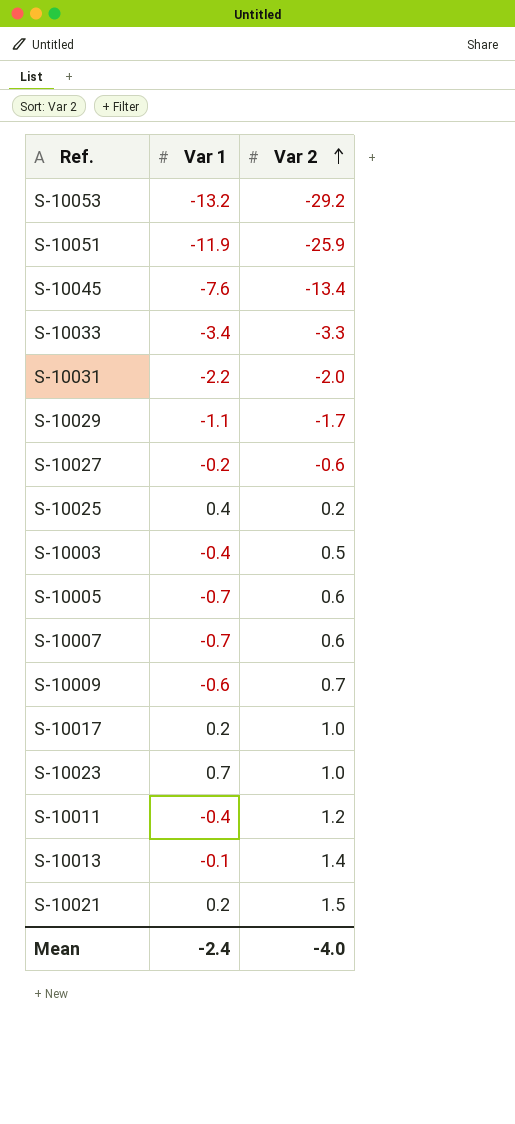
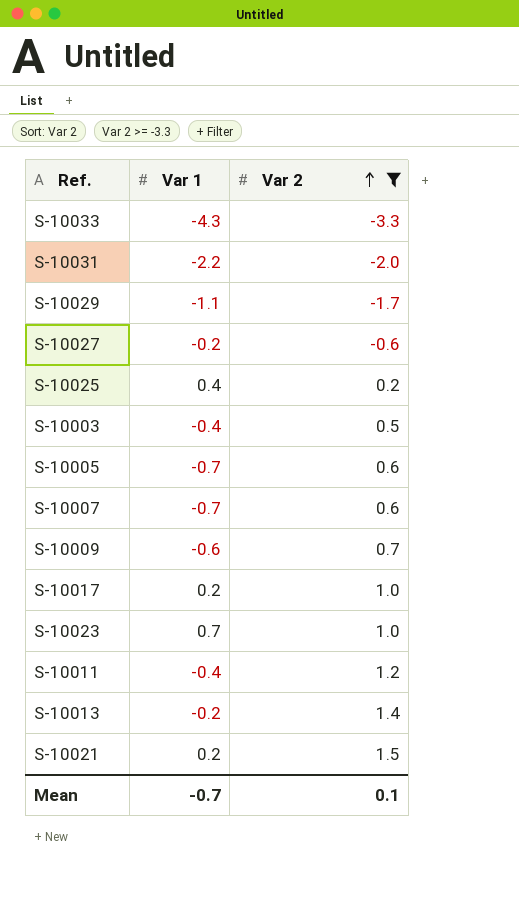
filter: none -> Var 2 >= -3.3
S-10033 | Var 1: -3.4 -> -4.3
S-10013 | Var 1: -0.1 -> -0.2
Mean | Var 1: -2.4 -> -0.7
Mean | Var 2: -4.0 -> 0.1

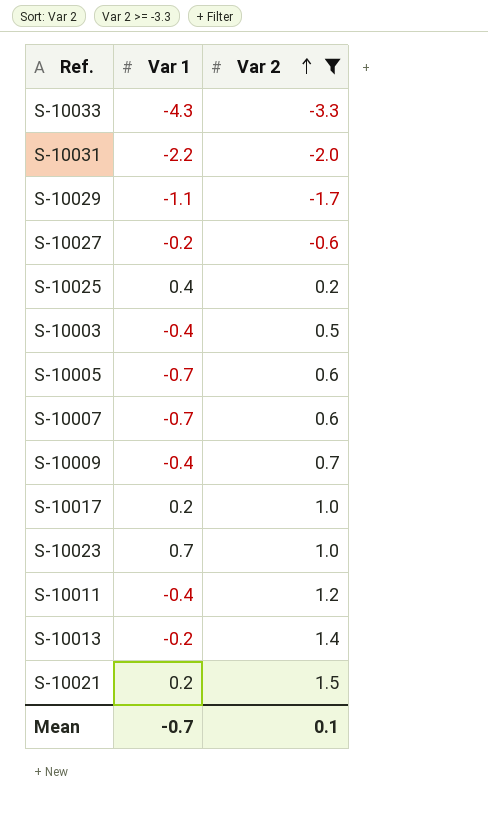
S-10009 | Var 1: -0.6 -> -0.4

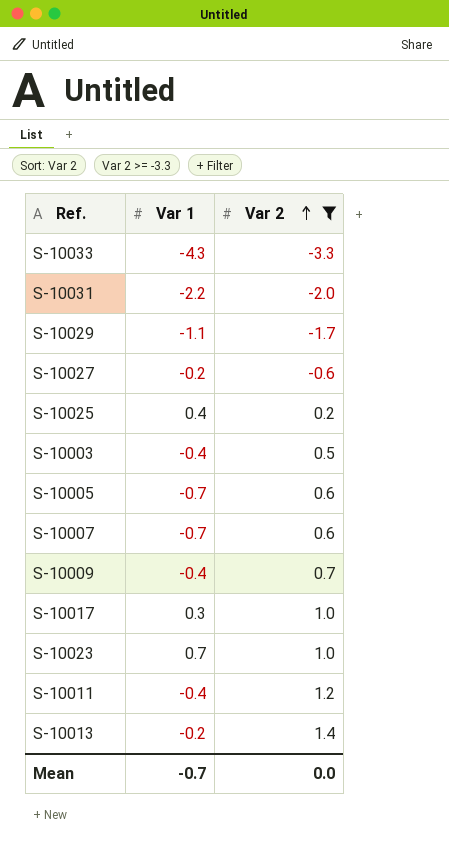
row S-10021: 0.2 | 1.5 -> none
S-10017 | Var 1: 0.2 -> 0.3
Mean | Var 2: 0.1 -> 0.0

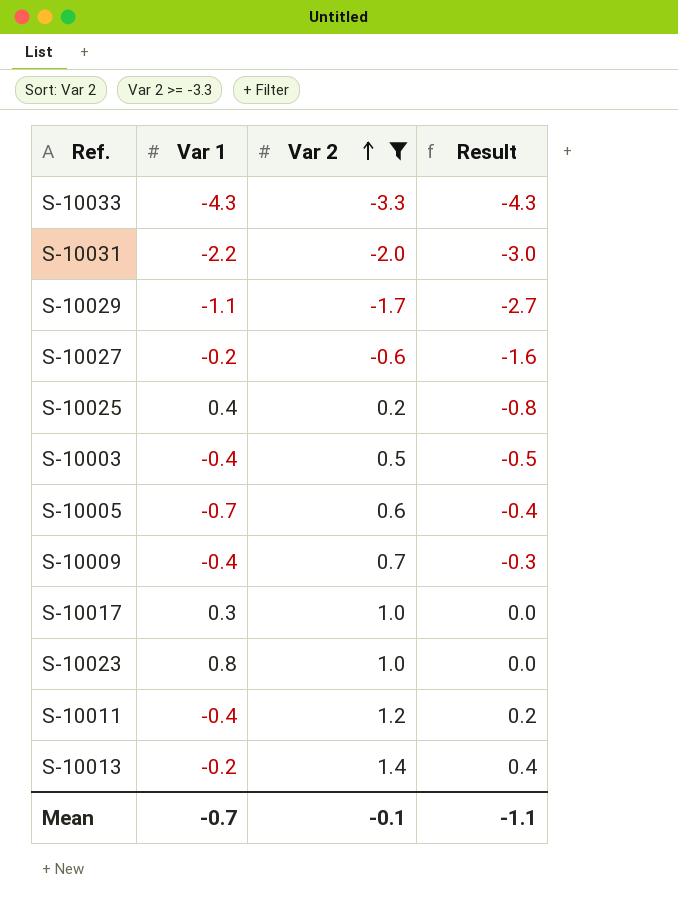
column Result | formula: none -> [Var 2] - 1
row S-10007: -0.7 | 0.6 -> none
S-10023 | Var 1: 0.7 -> 0.8
Mean | Var 2: 0.0 -> -0.1

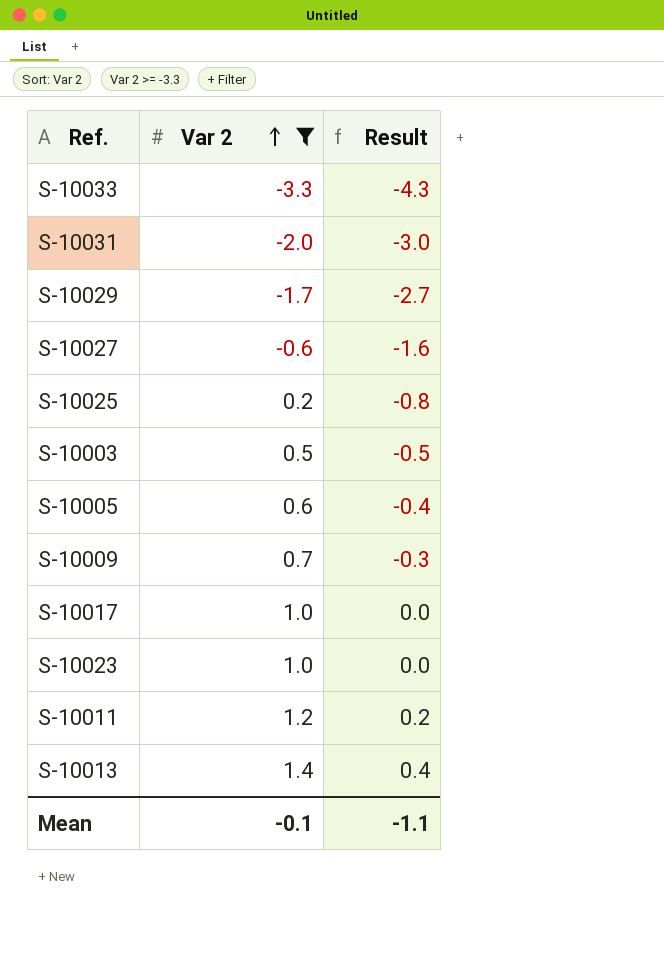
column Var 1 | position: 2 -> none

